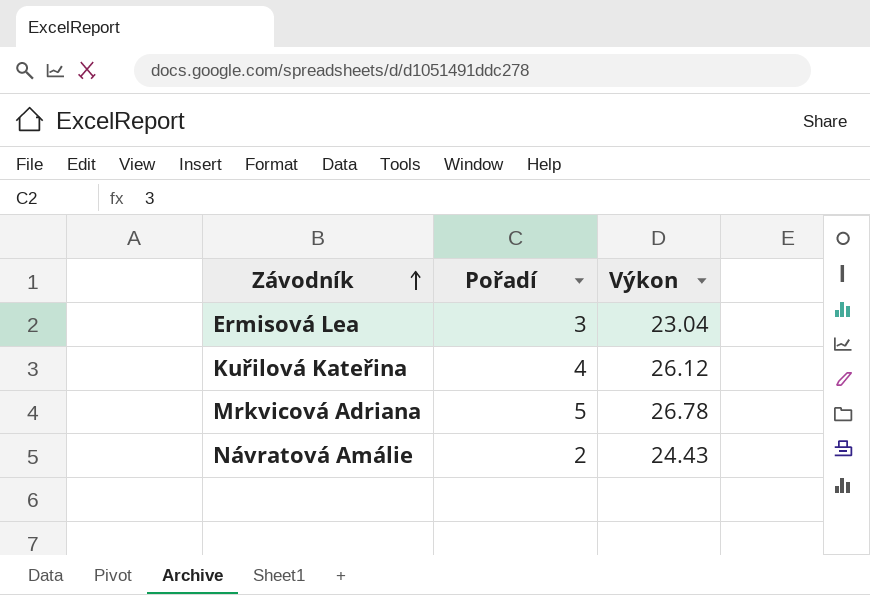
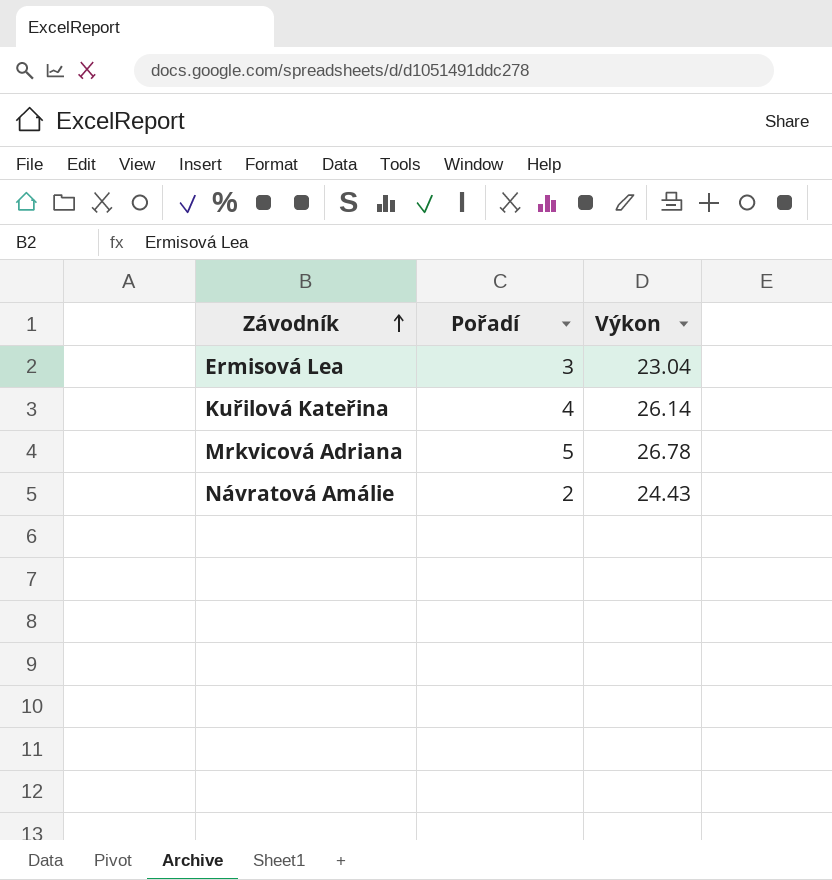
Kuřilová Kateřina | Výkon: 26.12 -> 26.14

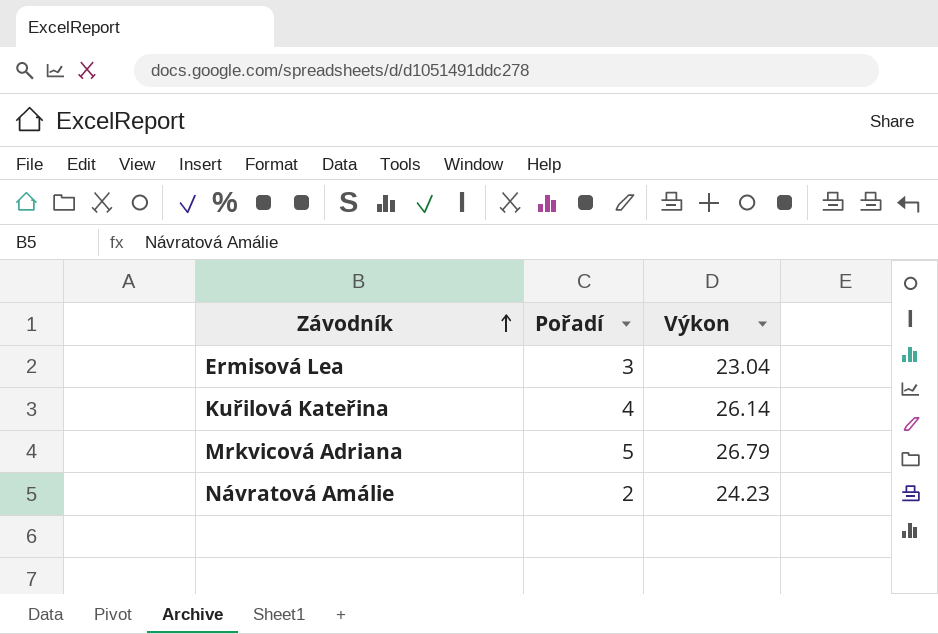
Mrkvicová Adriana | Výkon: 26.78 -> 26.79
Návratová Amálie | Výkon: 24.43 -> 24.23

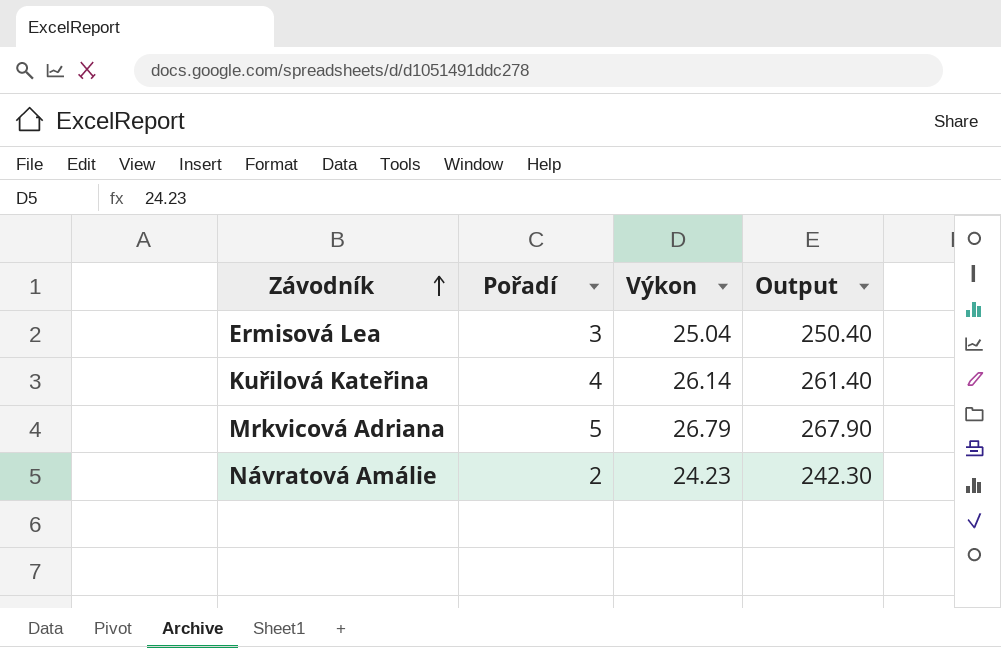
column Output | formula: none -> [Výkon] * 10
Ermisová Lea | Výkon: 23.04 -> 25.04

